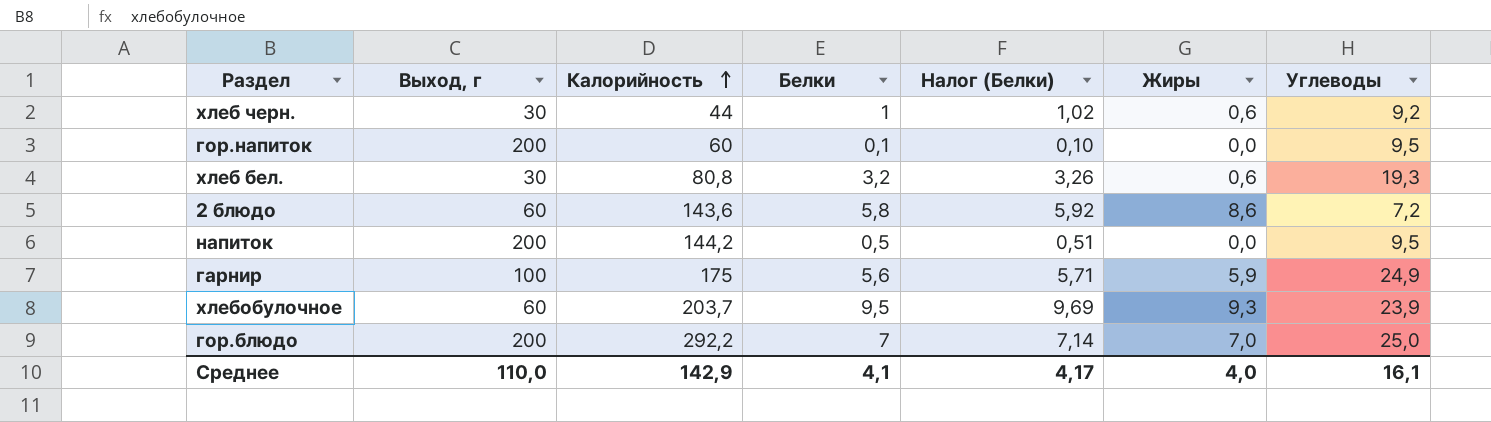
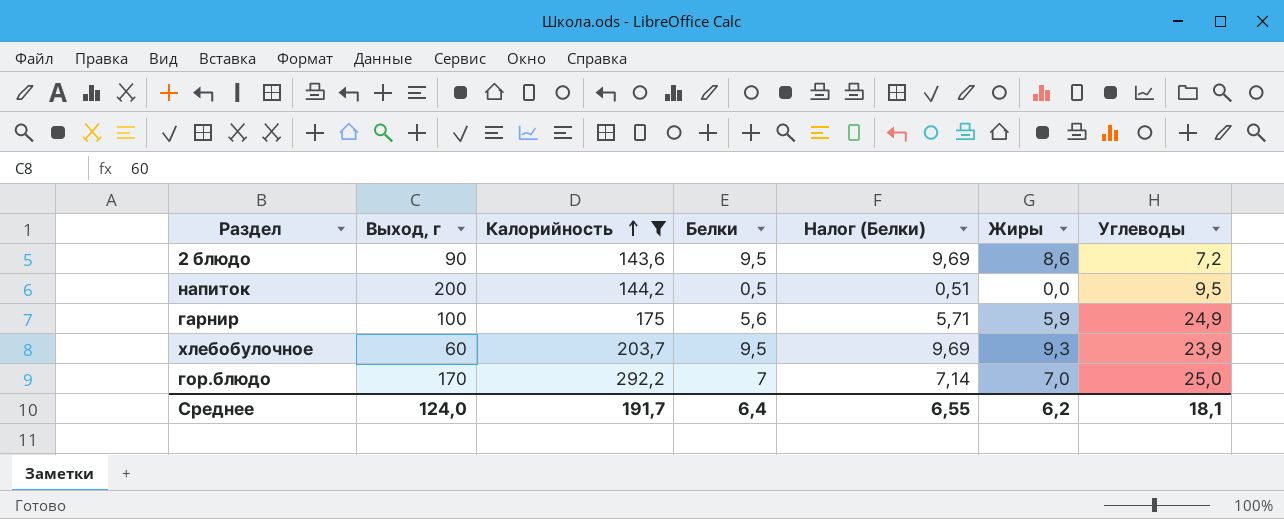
filter: none -> Калорийность >= 143,6
2 блюдо | Выход, г: 60 -> 90
2 блюдо | Белки: 5,8 -> 9,5
2 блюдо | Налог (Белки): 5,92 -> 9,69
гор.блюдо | Выход, г: 200 -> 170
Среднее | Выход, г: 110,0 -> 124,0
Среднее | Калорийность: 142,9 -> 191,7
Среднее | Белки: 4,1 -> 6,4
Среднее | Налог (Белки): 4,17 -> 6,55
Среднее | Жиры: 4,0 -> 6,2
Среднее | Углеводы: 16,1 -> 18,1

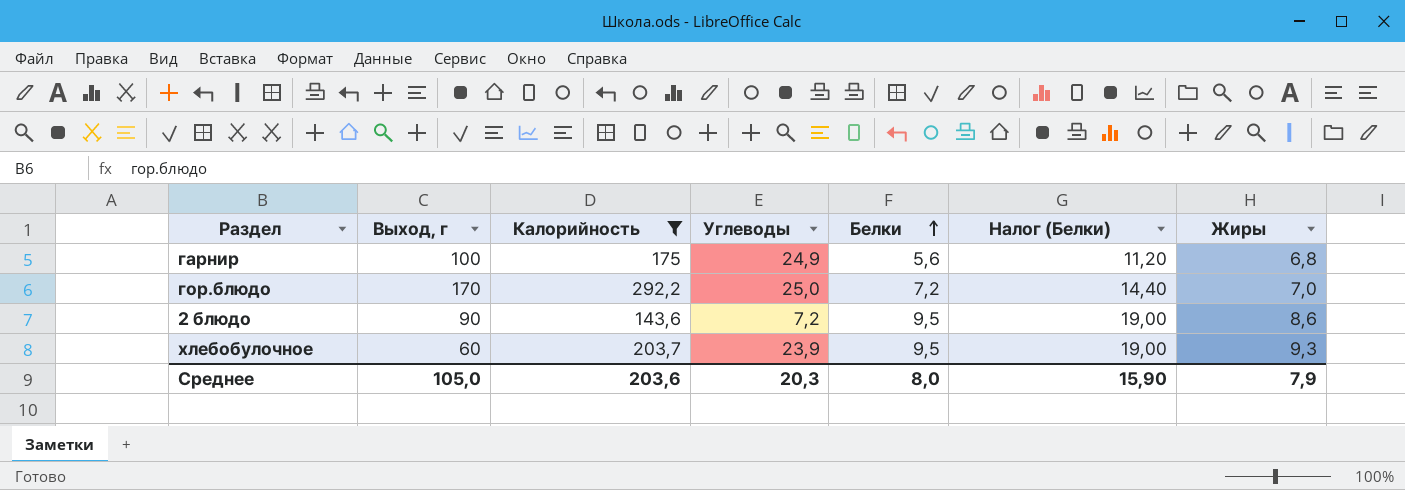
row order: Калорийность ascending -> Белки ascending
column Углеводы | position: 7 -> 4
column Налог (Белки) | formula: [Белки] * 1,02 -> [Белки] * 2
row напиток: 200 | 144,2 | 0,5 | 0,51 | 0,0 | 9,5 -> none
гарнир | Жиры: 5,9 -> 6,8
гор.блюдо | Белки: 7 -> 7,2
Среднее | Выход, г: 124,0 -> 105,0
Среднее | Калорийность: 191,7 -> 203,6
Среднее | Углеводы: 18,1 -> 20,3
Среднее | Белки: 6,4 -> 8,0
Среднее | Налог (Белки): 6,55 -> 15,90
Среднее | Жиры: 6,2 -> 7,9

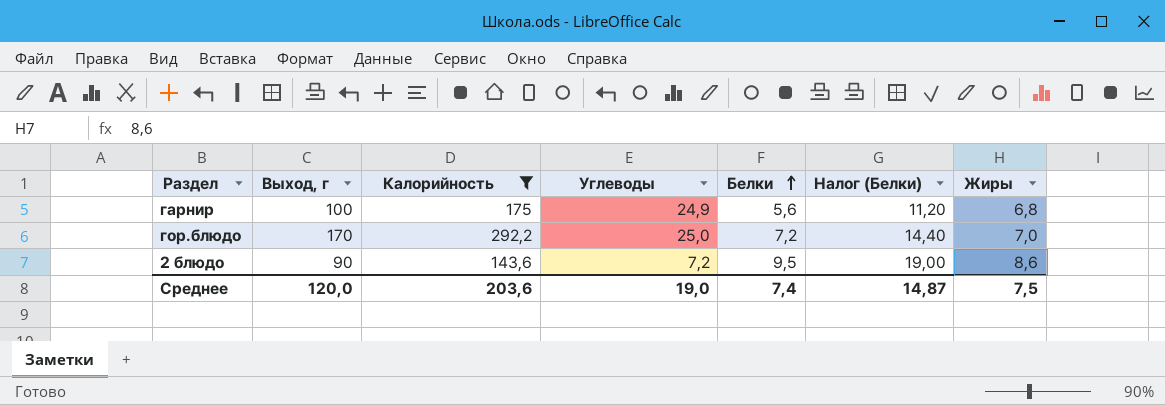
row хлебобулочное: 60 | 203,7 | 23,9 | 9,5 | 19,00 | 9,3 -> none
Среднее | Выход, г: 105,0 -> 120,0
Среднее | Углеводы: 20,3 -> 19,0
Среднее | Белки: 8,0 -> 7,4
Среднее | Налог (Белки): 15,90 -> 14,87
Среднее | Жиры: 7,9 -> 7,5

